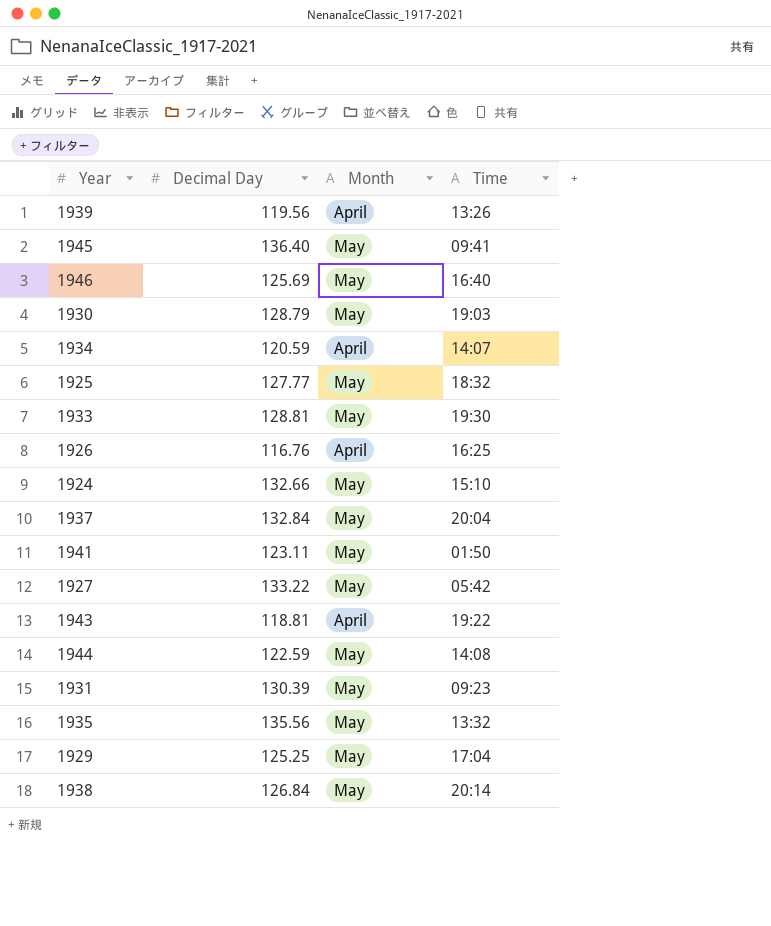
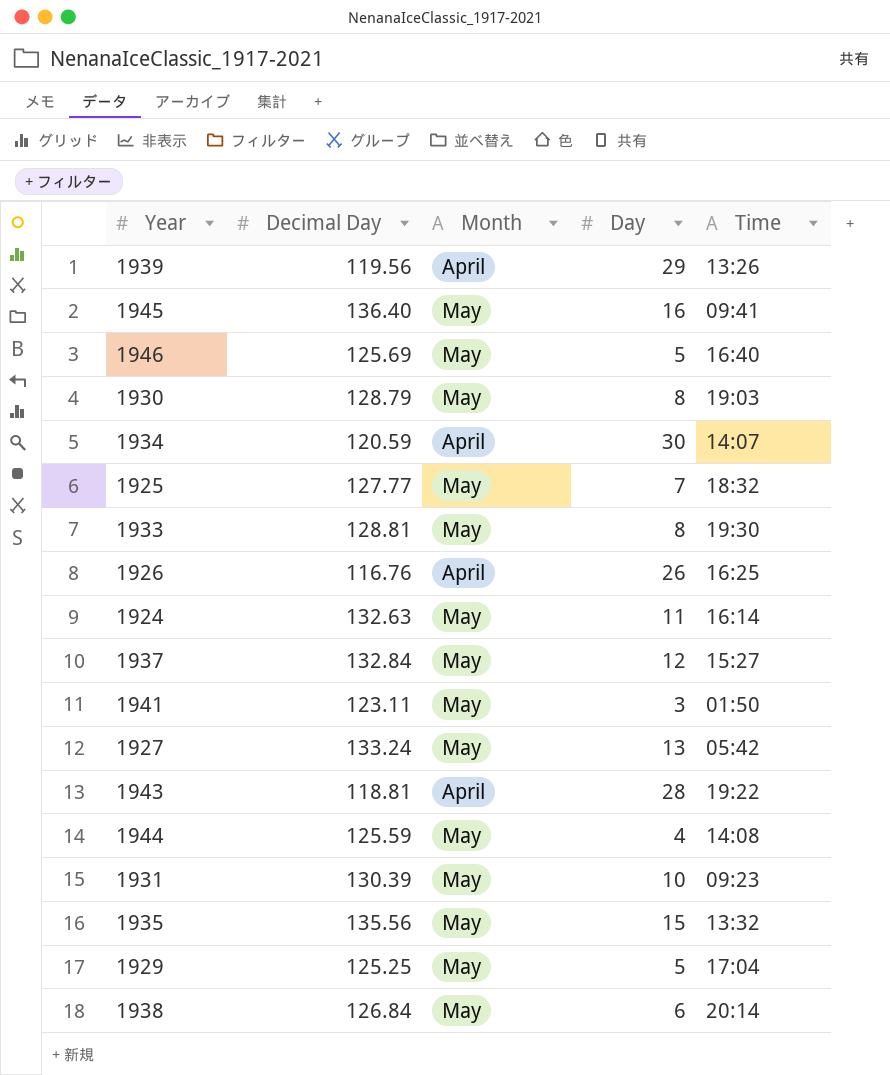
column Day | position: none -> 4
1924 | Decimal Day: 132.66 -> 132.63
1924 | Time: 15:10 -> 16:14
1937 | Time: 20:04 -> 15:27
1927 | Decimal Day: 133.22 -> 133.24
1944 | Decimal Day: 122.59 -> 125.59

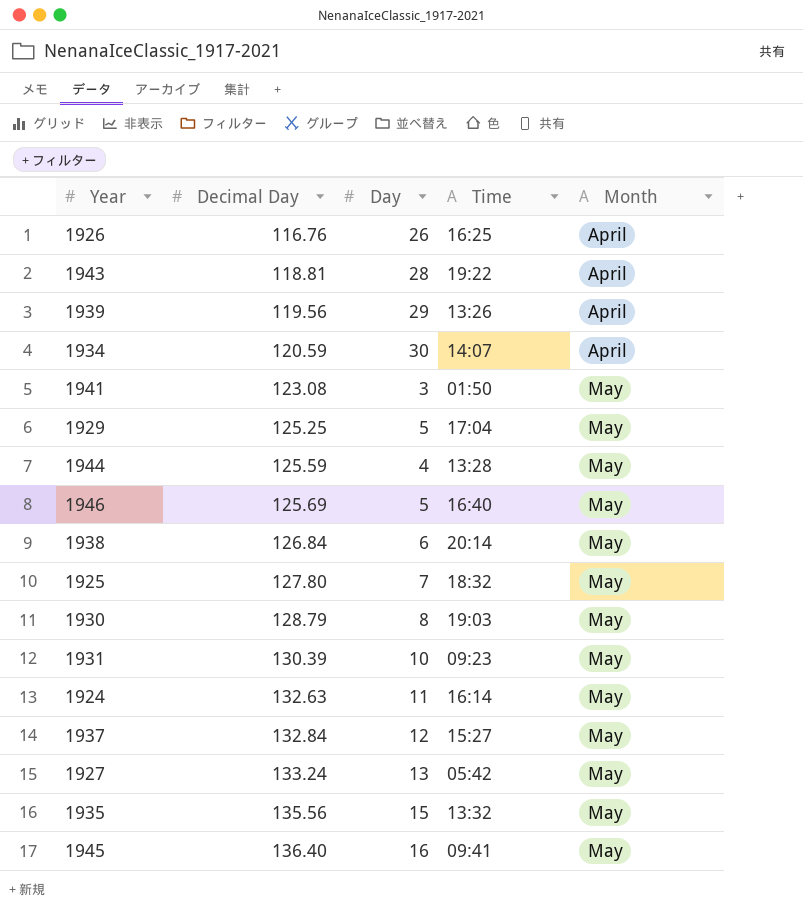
row order: none -> Decimal Day ascending
column Month | position: 3 -> 5
row 1933: 128.81 | May | 8 | 19:30 -> none
1941 | Decimal Day: 123.11 -> 123.08
1944 | Time: 14:08 -> 13:28
1925 | Decimal Day: 127.77 -> 127.80

